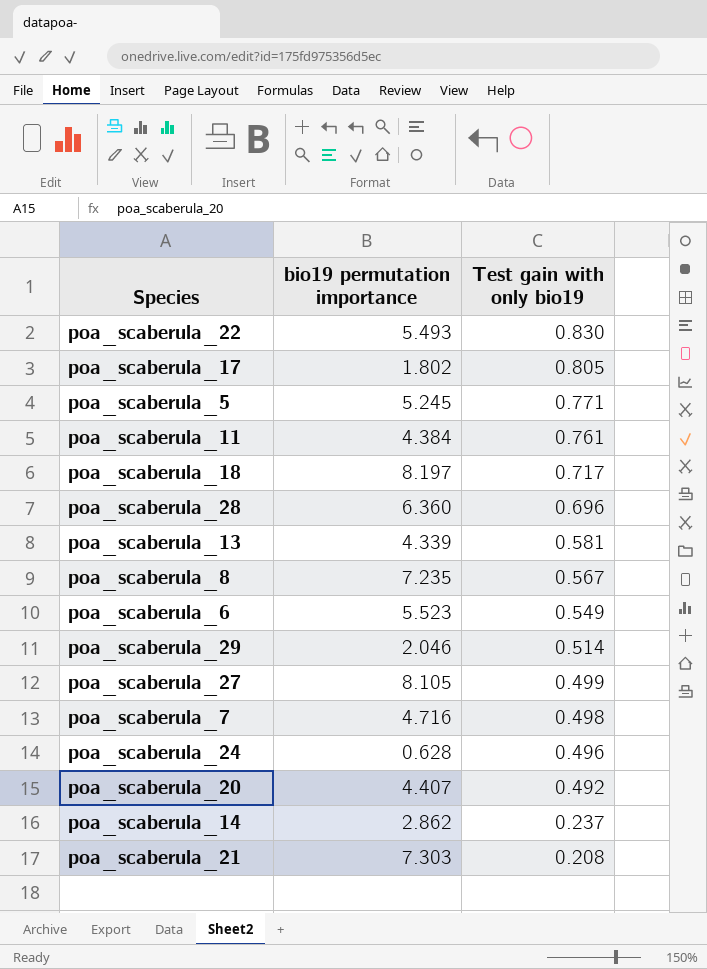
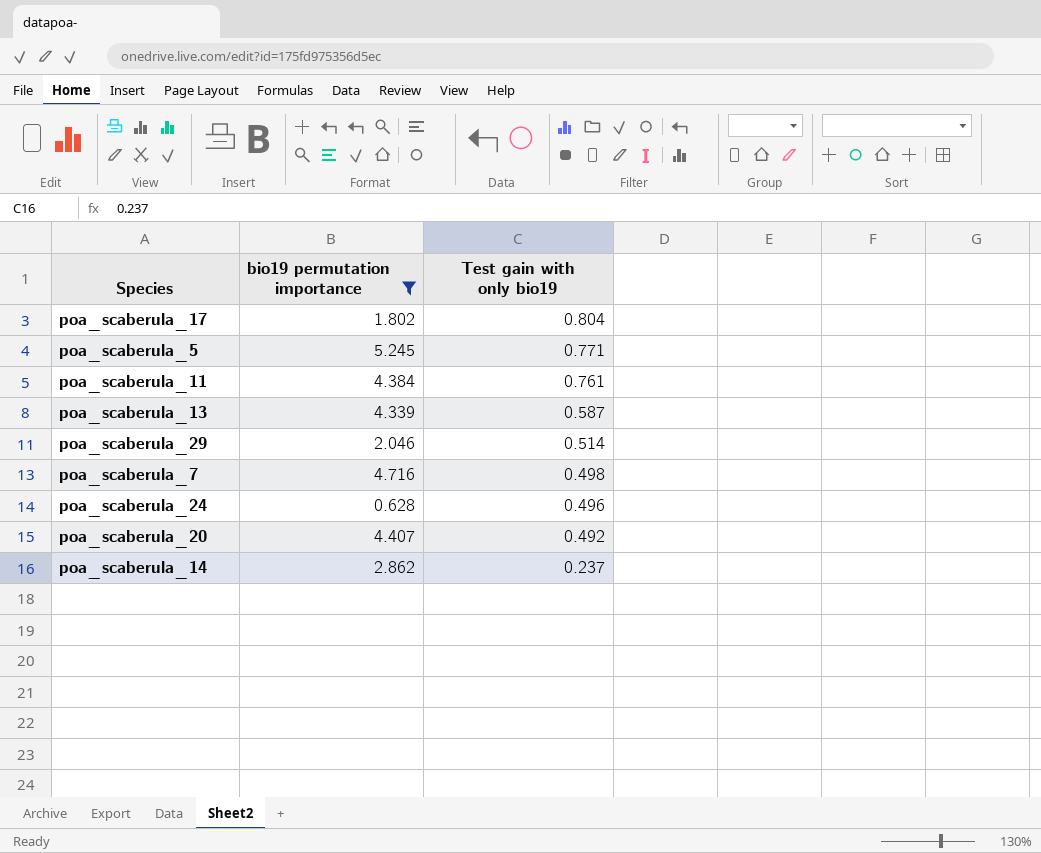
filter: none -> bio19 permutation importance <= 5.245
poa_scaberula_17 | Test gain with only bio19: 0.805 -> 0.804
poa_scaberula_13 | Test gain with only bio19: 0.581 -> 0.587

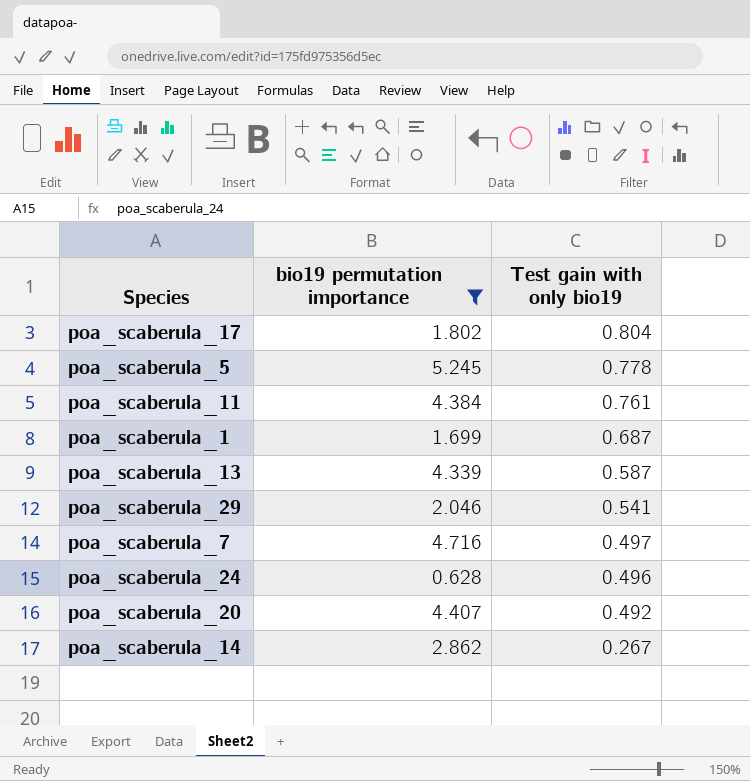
poa_scaberula_5 | Test gain with only bio19: 0.771 -> 0.778
row poa_scaberula_1: none -> 1.699 | 0.687
poa_scaberula_29 | Test gain with only bio19: 0.514 -> 0.541
poa_scaberula_7 | Test gain with only bio19: 0.498 -> 0.497
poa_scaberula_14 | Test gain with only bio19: 0.237 -> 0.267

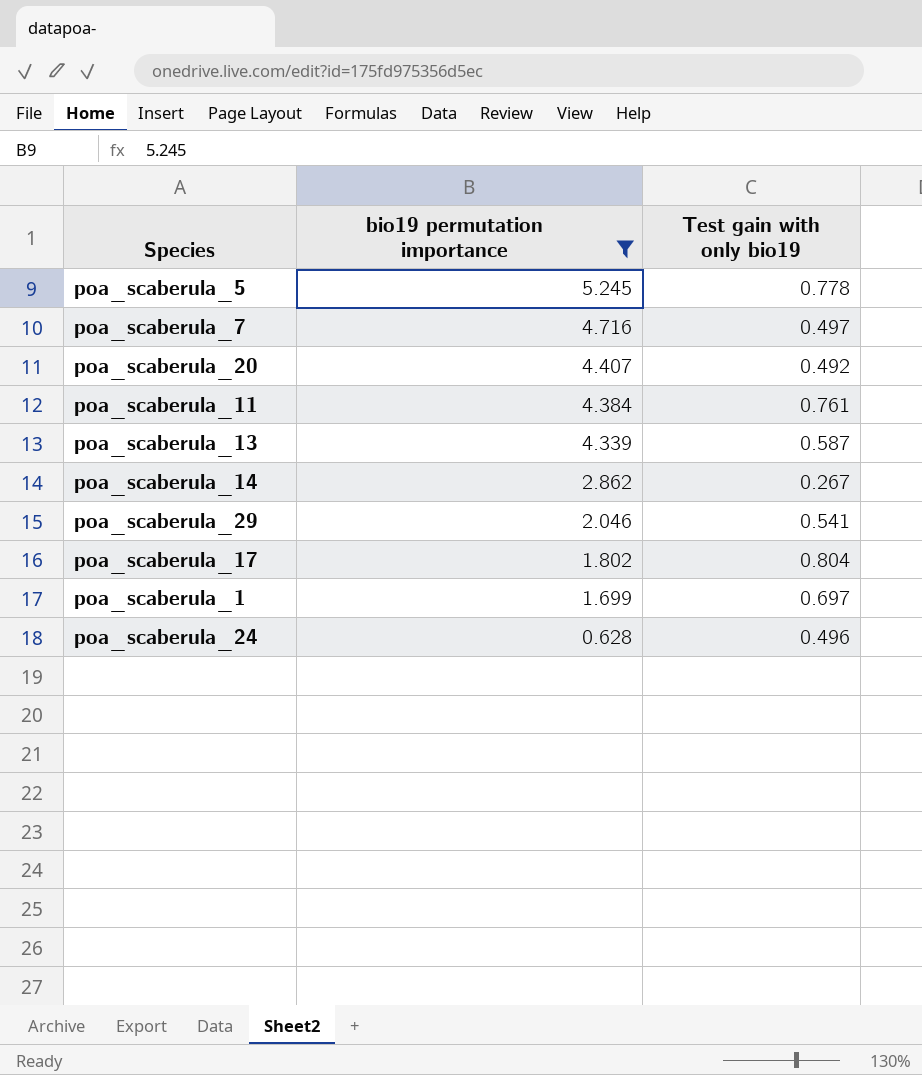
row order: Test gain with only bio19 descending -> bio19 permutation importance descending
poa_scaberula_1 | Test gain with only bio19: 0.687 -> 0.697

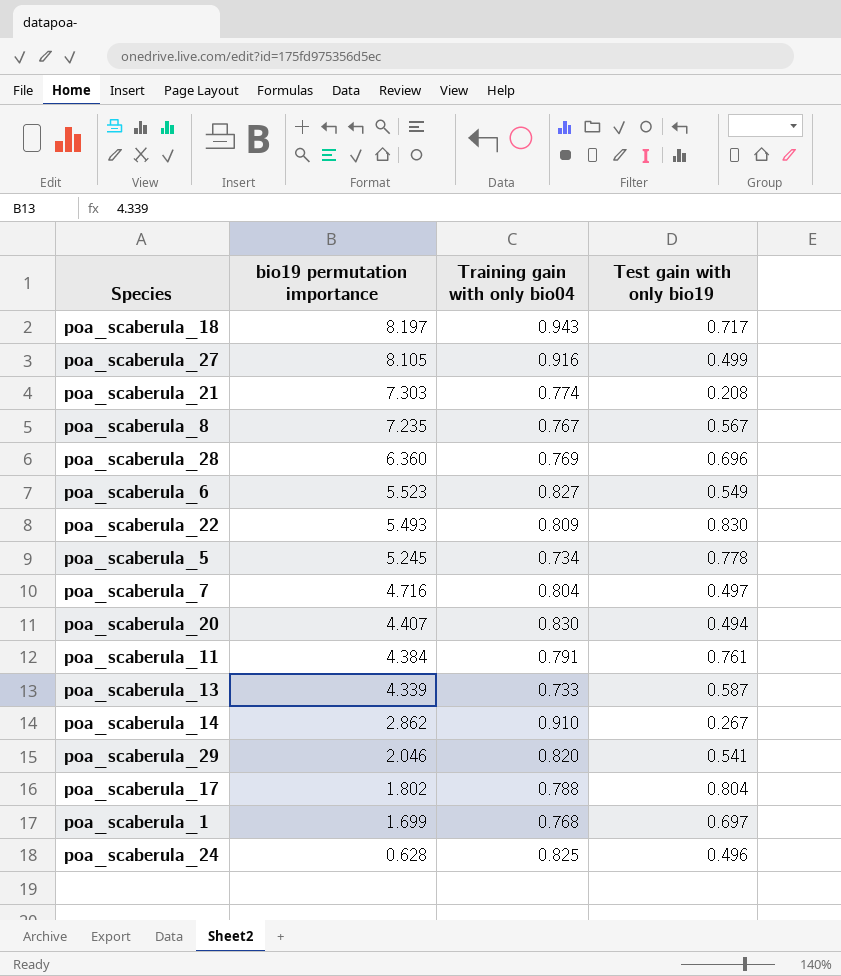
filter: bio19 permutation importance <= 5.245 -> none
column Training gain with only bio04 | position: none -> 3
poa_scaberula_20 | Test gain with only bio19: 0.492 -> 0.494

